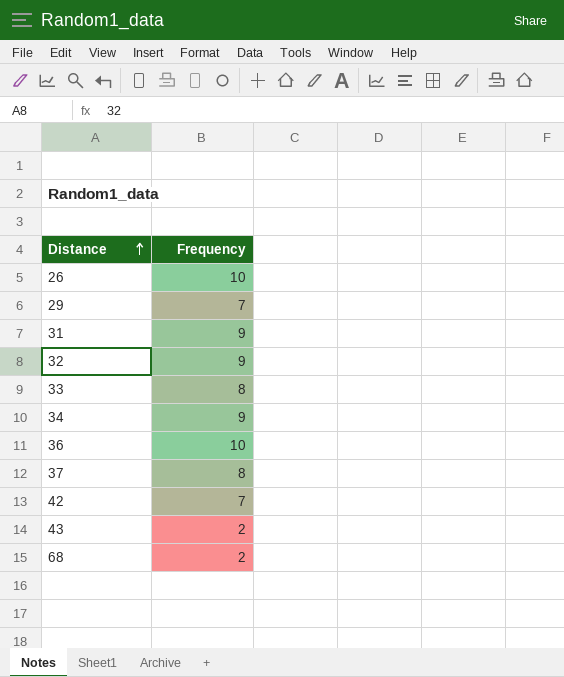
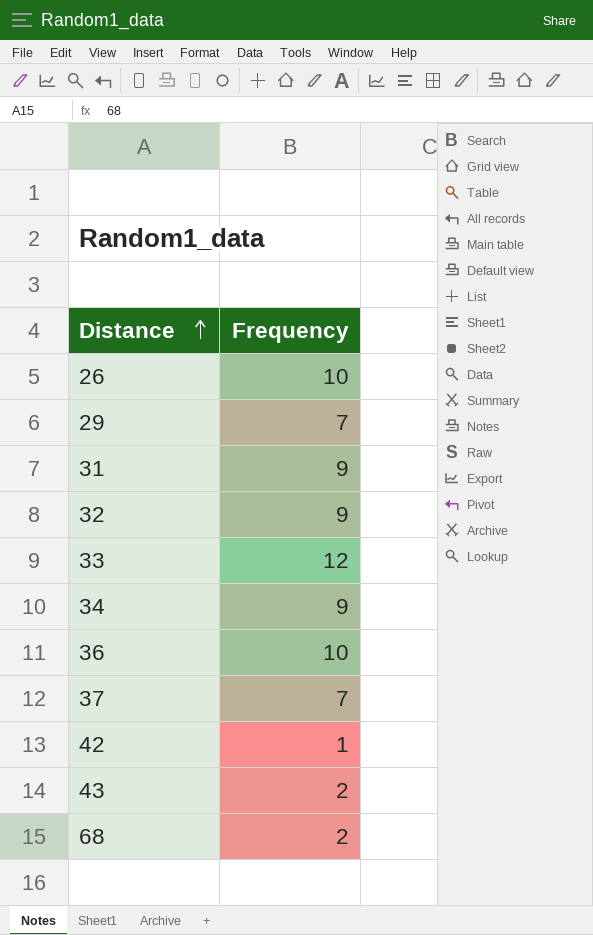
33 | Frequency: 8 -> 12
37 | Frequency: 8 -> 7
42 | Frequency: 7 -> 1

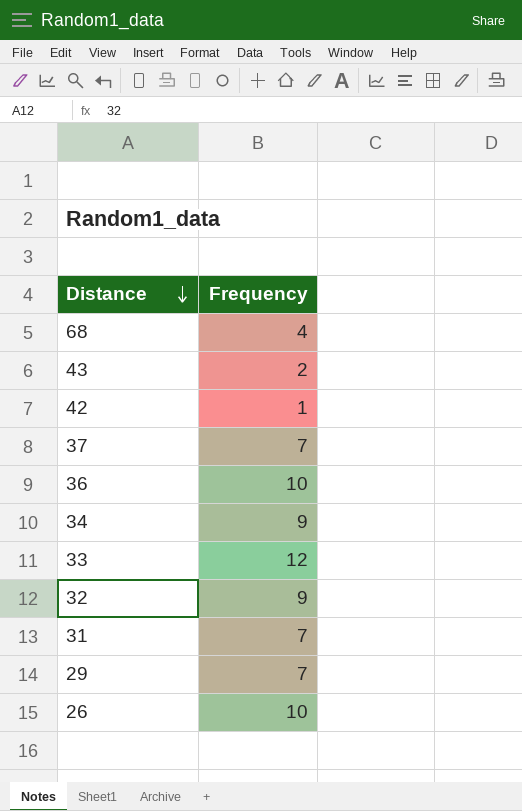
row order: Distance ascending -> Distance descending
68 | Frequency: 2 -> 4
31 | Frequency: 9 -> 7

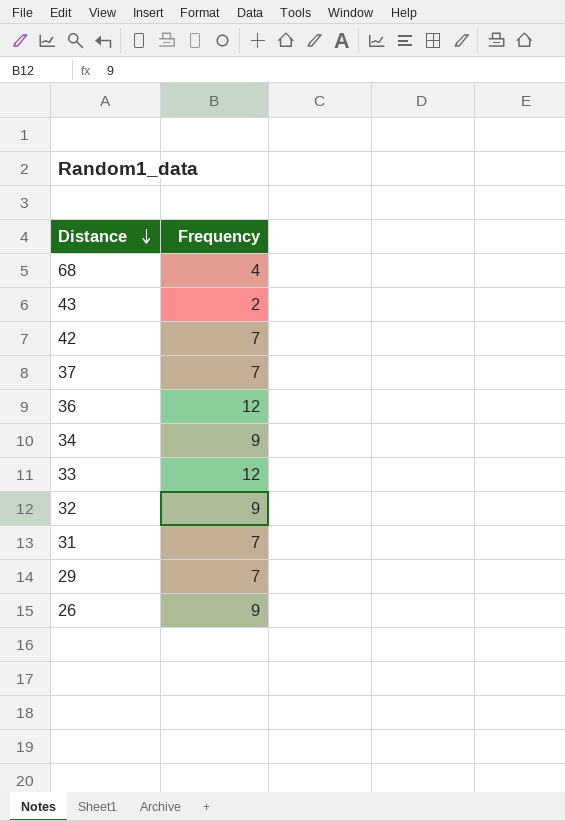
42 | Frequency: 1 -> 7
36 | Frequency: 10 -> 12
26 | Frequency: 10 -> 9

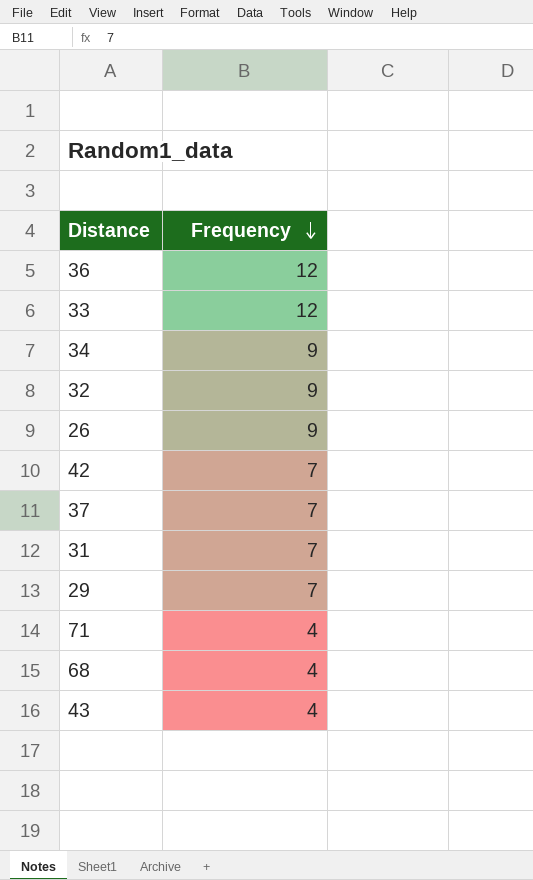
row order: Distance descending -> Frequency descending
row 71: none -> 4
43 | Frequency: 2 -> 4

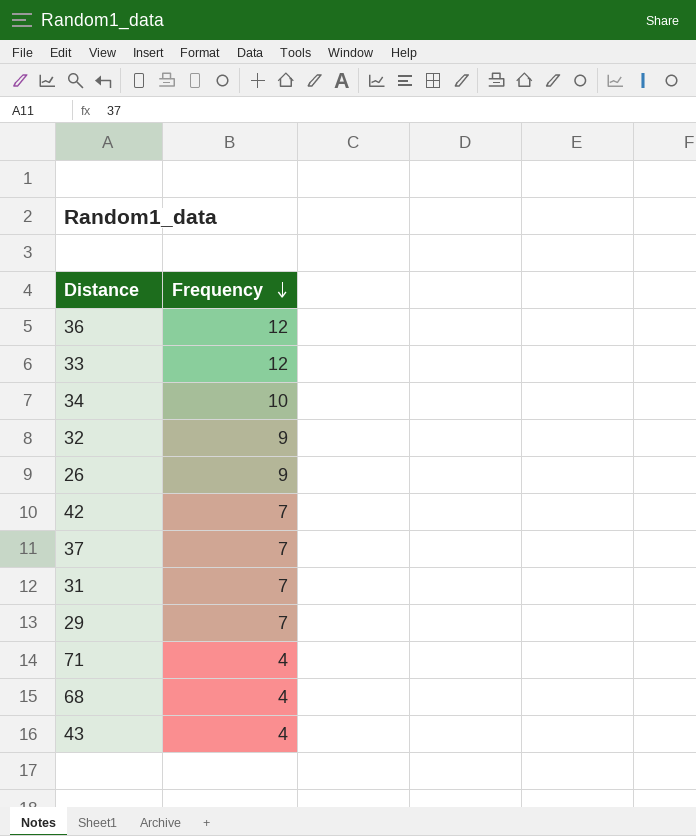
34 | Frequency: 9 -> 10

